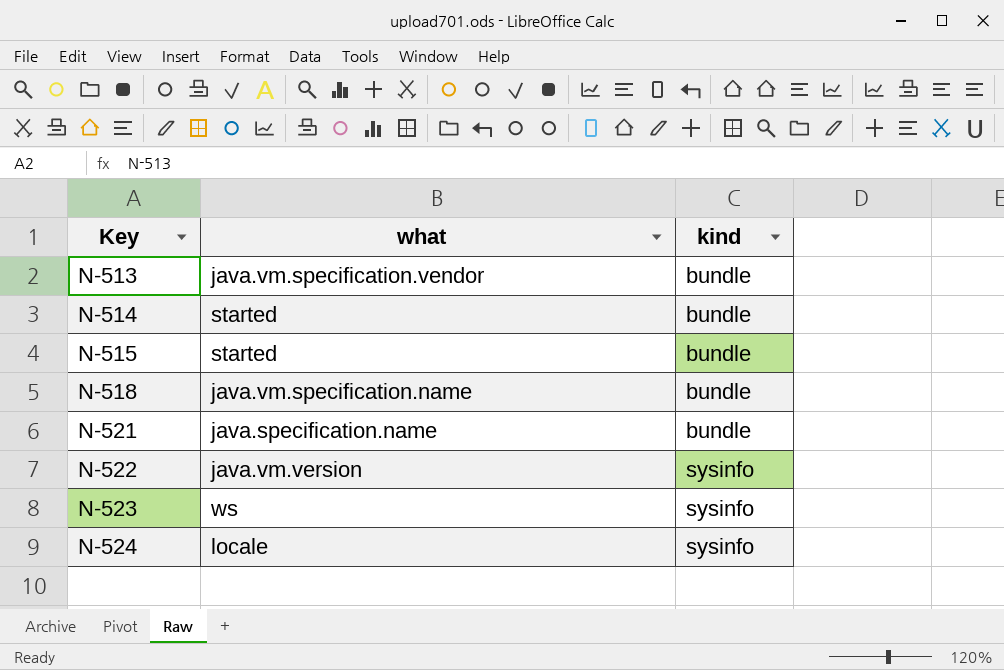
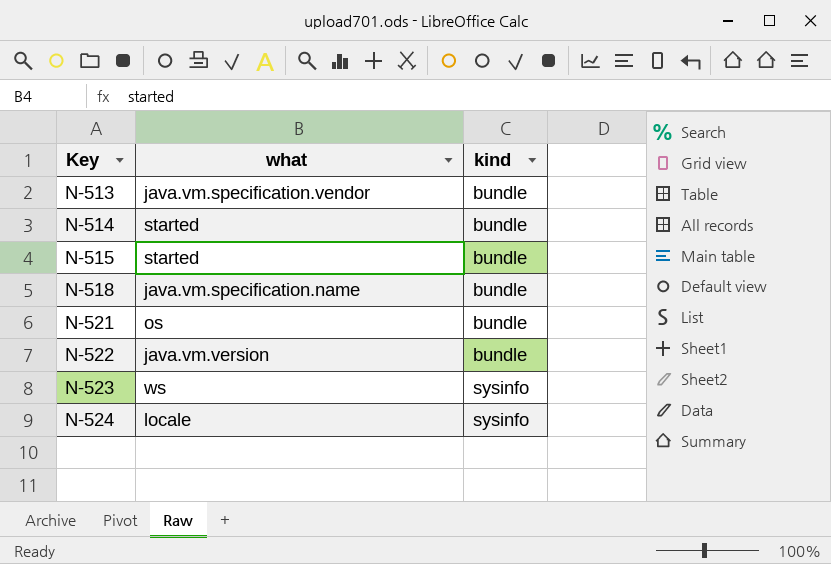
N-521 | what: java.specification.name -> os
N-522 | kind: sysinfo -> bundle

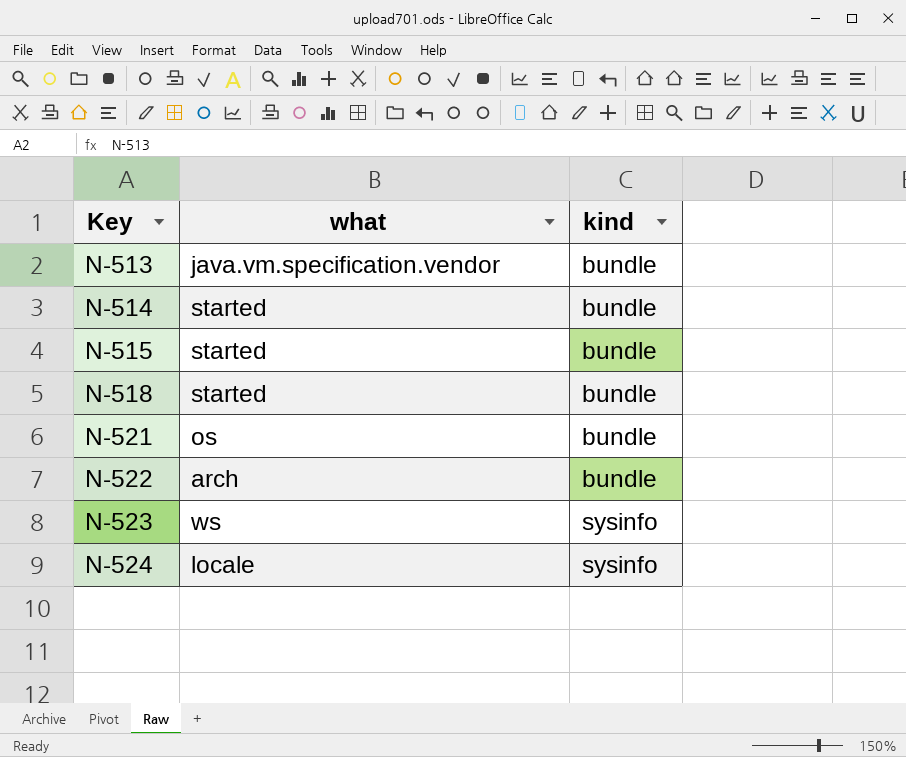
N-518 | what: java.vm.specification.name -> started
N-522 | what: java.vm.version -> arch

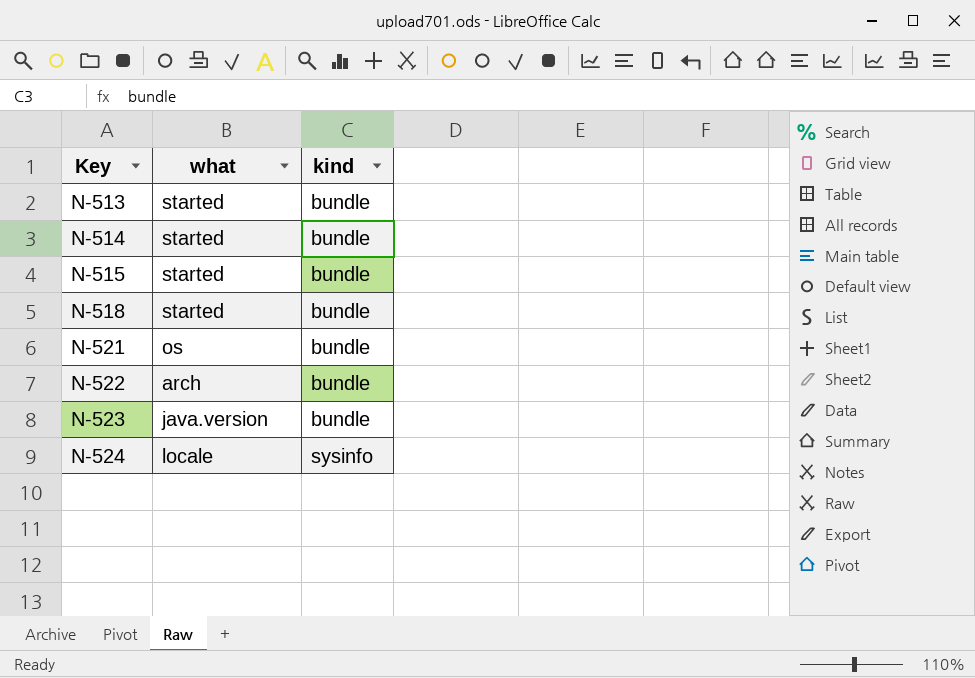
N-513 | what: java.vm.specification.vendor -> started
N-523 | what: ws -> java.version
N-523 | kind: sysinfo -> bundle

